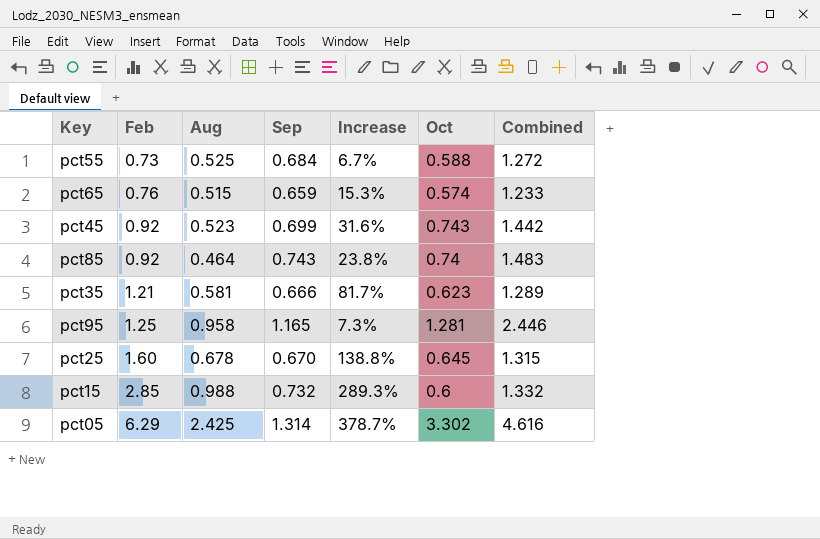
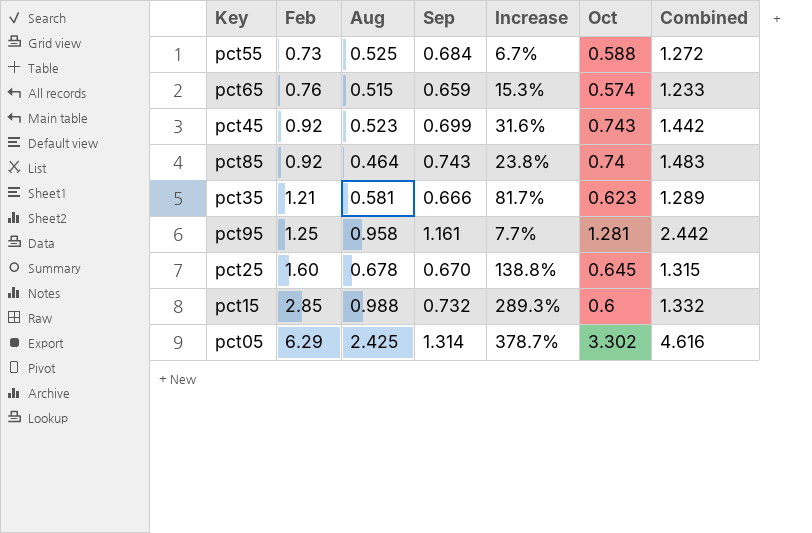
pct95 | Sep: 1.165 -> 1.161
pct95 | Increase: 7.3% -> 7.7%
pct95 | Combined: 2.446 -> 2.442

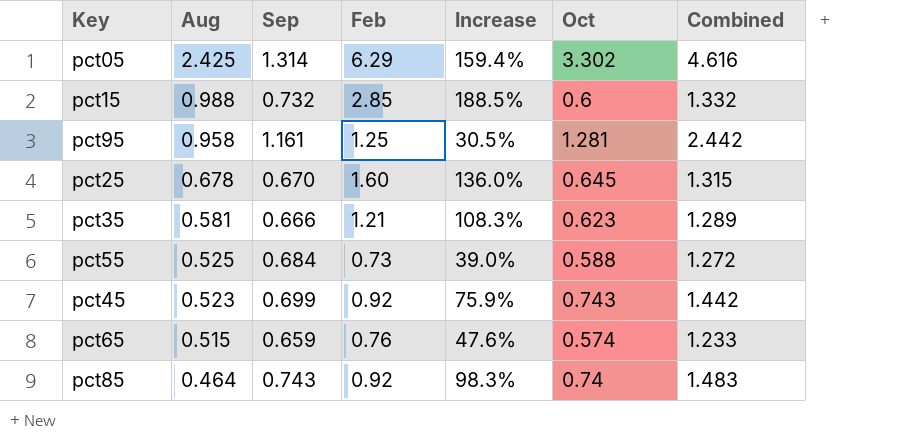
row order: Feb ascending -> Aug descending
column Feb | position: 2 -> 4
column Increase | formula: ([Feb] - [Sep]) / [Sep] -> ([Feb] - [Aug]) / [Aug]

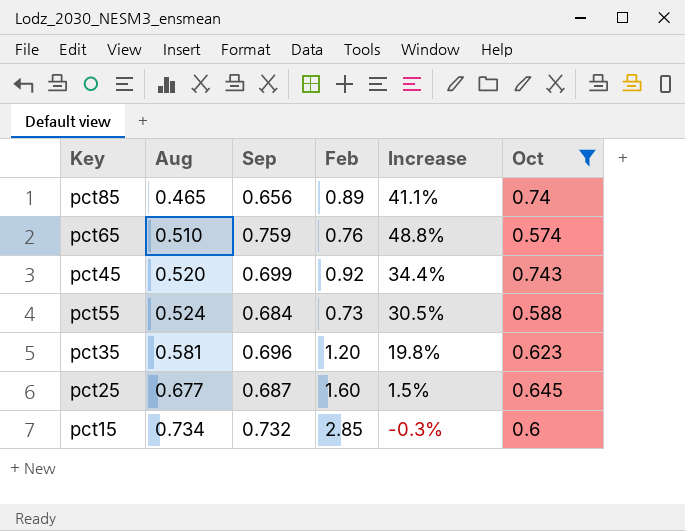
filter: none -> Oct <= 0.743
row order: Aug descending -> Aug ascending
column Combined | formula: [Sep] + [Oct] -> none
column Increase | formula: ([Feb] - [Aug]) / [Aug] -> ([Sep] - [Aug]) / [Aug]
pct85 | Aug: 0.464 -> 0.465
pct85 | Sep: 0.743 -> 0.656
pct85 | Feb: 0.92 -> 0.89
pct65 | Aug: 0.515 -> 0.510
pct65 | Sep: 0.659 -> 0.759
pct45 | Aug: 0.523 -> 0.520
pct55 | Aug: 0.525 -> 0.524
pct35 | Sep: 0.666 -> 0.696
pct35 | Feb: 1.21 -> 1.20
pct25 | Aug: 0.678 -> 0.677
pct25 | Sep: 0.670 -> 0.687
pct15 | Aug: 0.988 -> 0.734

